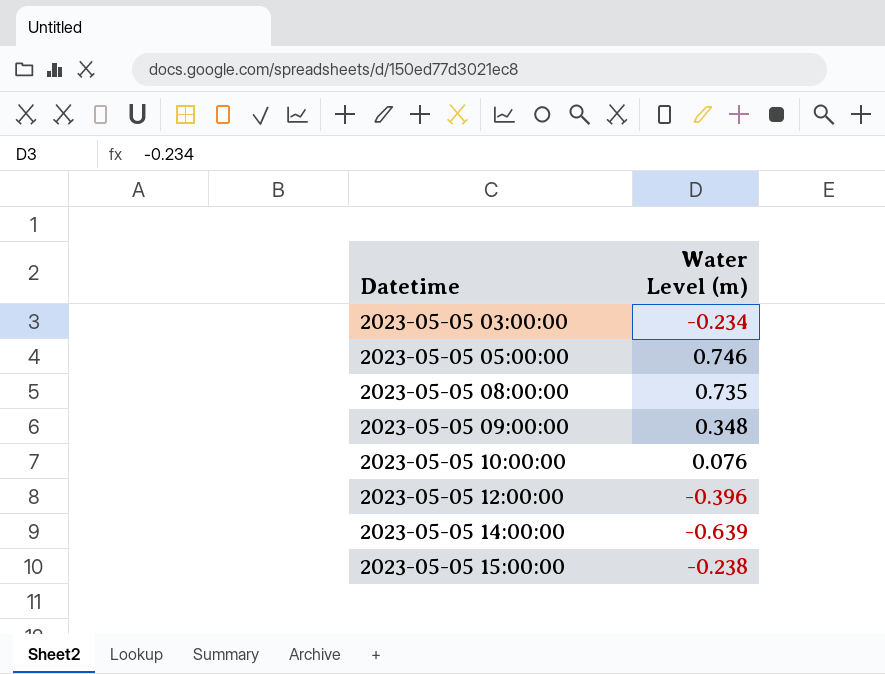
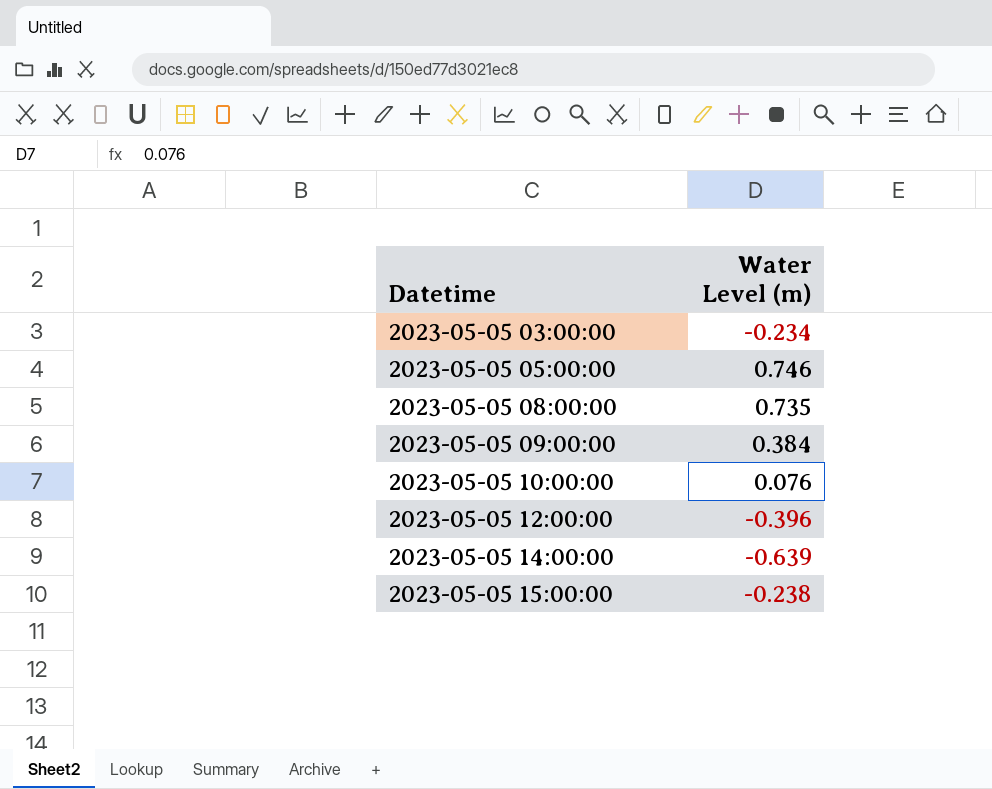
2023-05-05 09:00:00 | Water Level (m): 0.348 -> 0.384

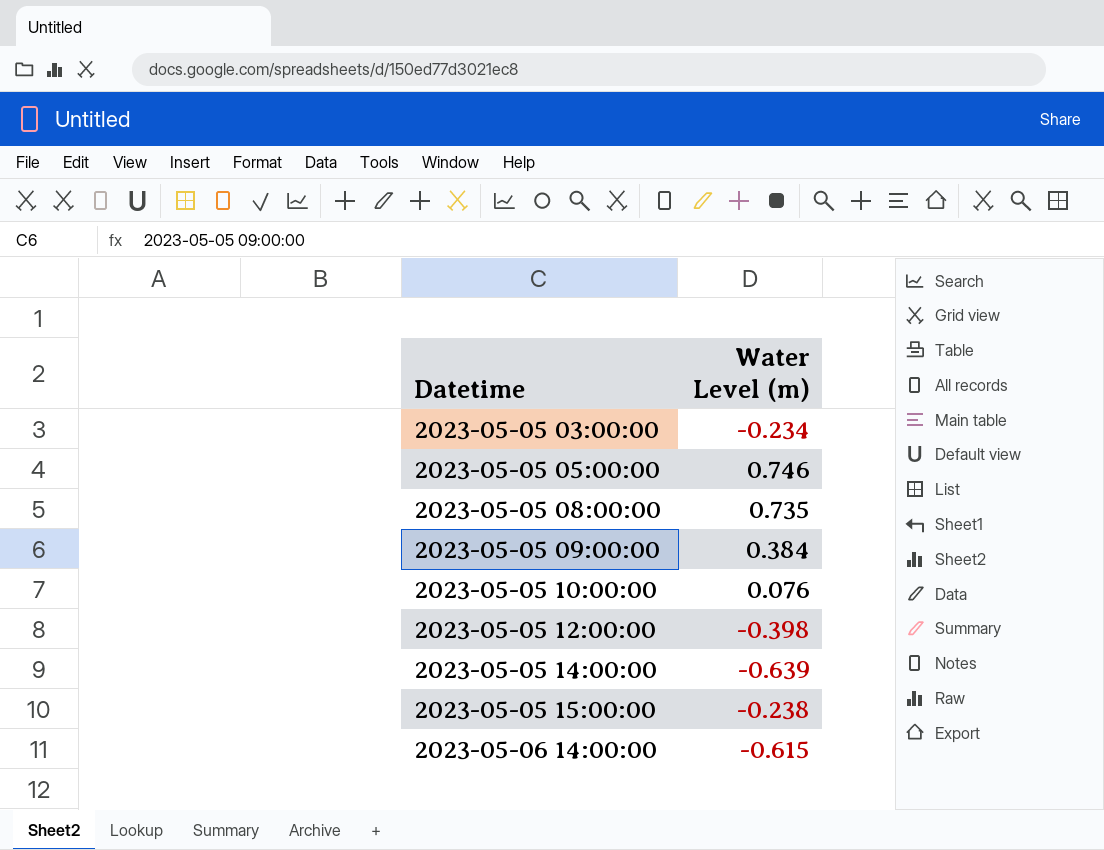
2023-05-05 12:00:00 | Water Level (m): -0.396 -> -0.398
row 2023-05-06 14:00:00: none -> -0.615

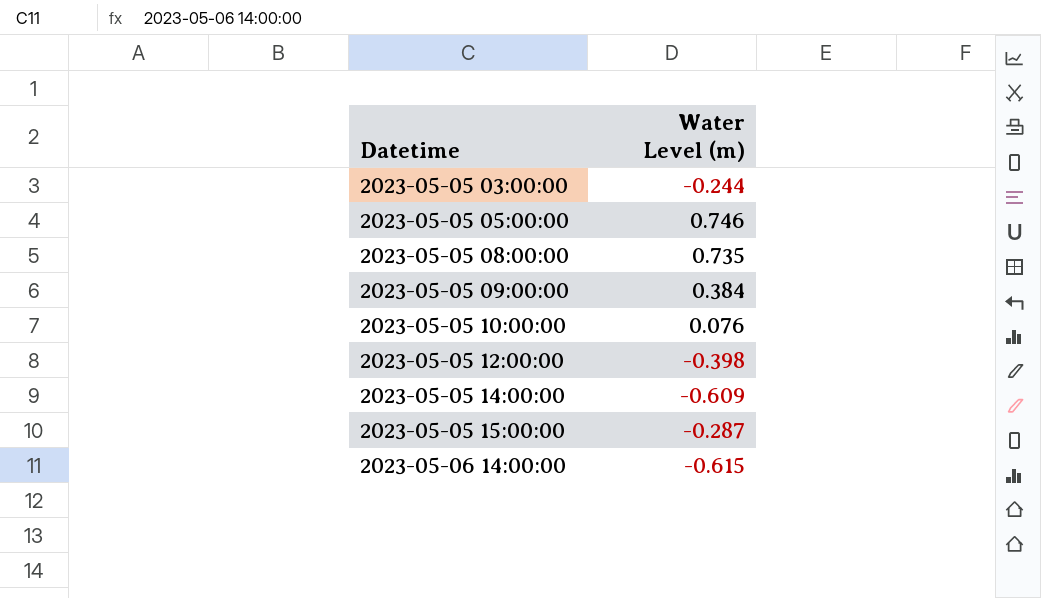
2023-05-05 03:00:00 | Water Level (m): -0.234 -> -0.244
2023-05-05 14:00:00 | Water Level (m): -0.639 -> -0.609
2023-05-05 15:00:00 | Water Level (m): -0.238 -> -0.287

